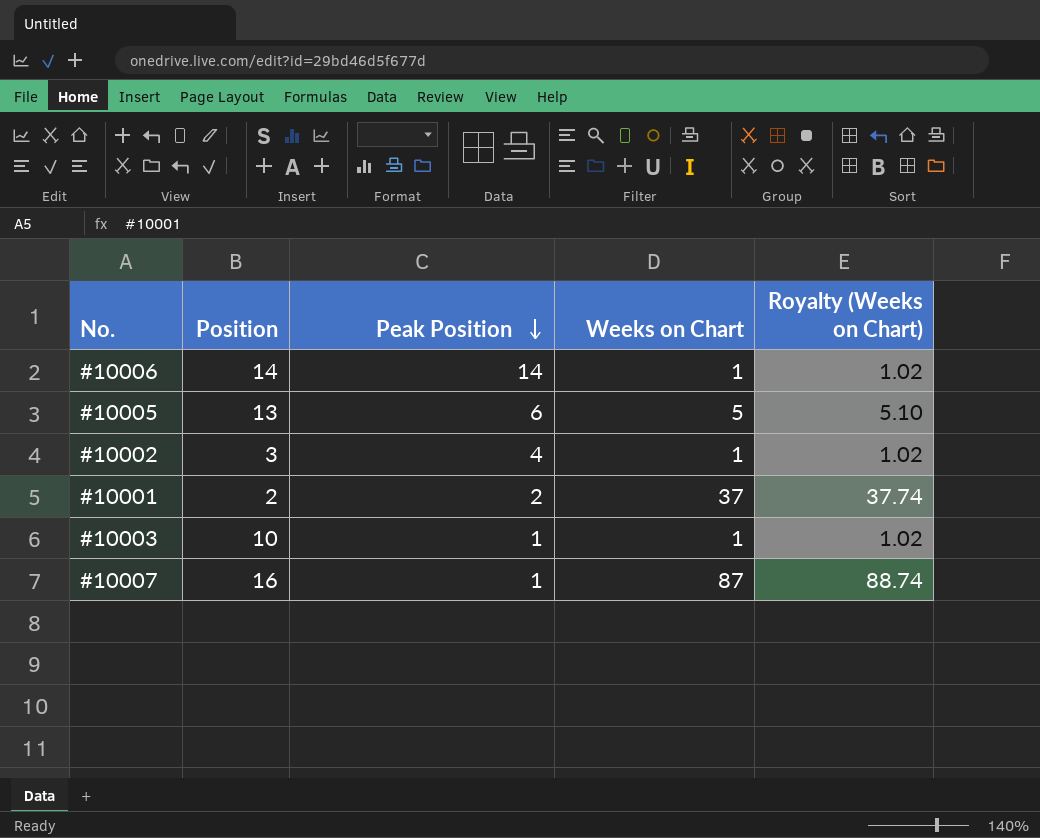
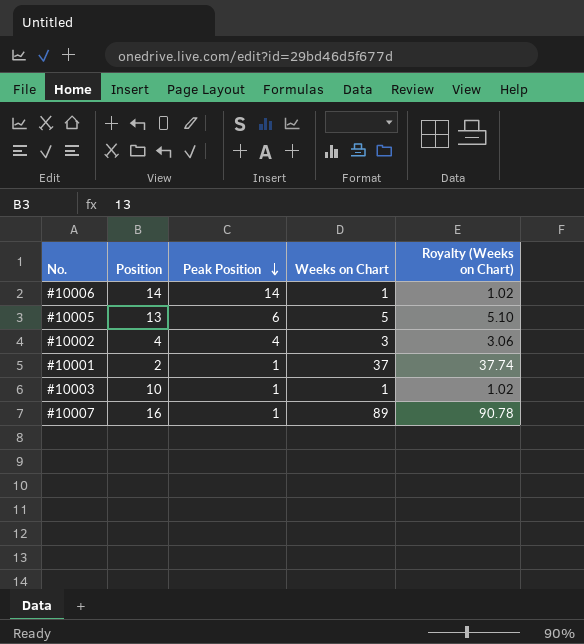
#10002 | Position: 3 -> 4
#10002 | Weeks on Chart: 1 -> 3
#10002 | Royalty (Weeks on Chart): 1.02 -> 3.06
#10001 | Peak Position: 2 -> 1
#10007 | Weeks on Chart: 87 -> 89
#10007 | Royalty (Weeks on Chart): 88.74 -> 90.78

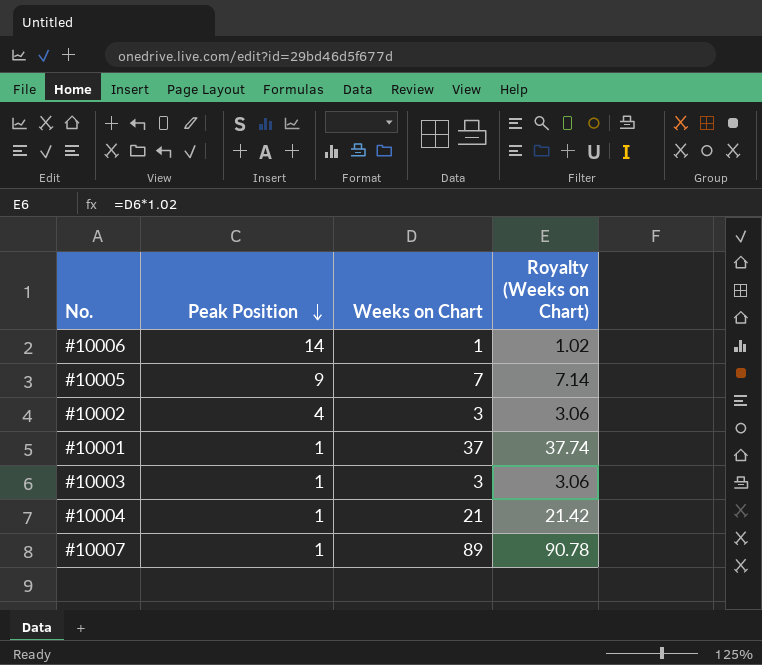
column Position | position: 2 -> none
#10005 | Peak Position: 6 -> 9
#10005 | Weeks on Chart: 5 -> 7
#10005 | Royalty (Weeks on Chart): 5.10 -> 7.14
#10003 | Weeks on Chart: 1 -> 3
#10003 | Royalty (Weeks on Chart): 1.02 -> 3.06
row #10004: none -> 1 | 21 | 21.42

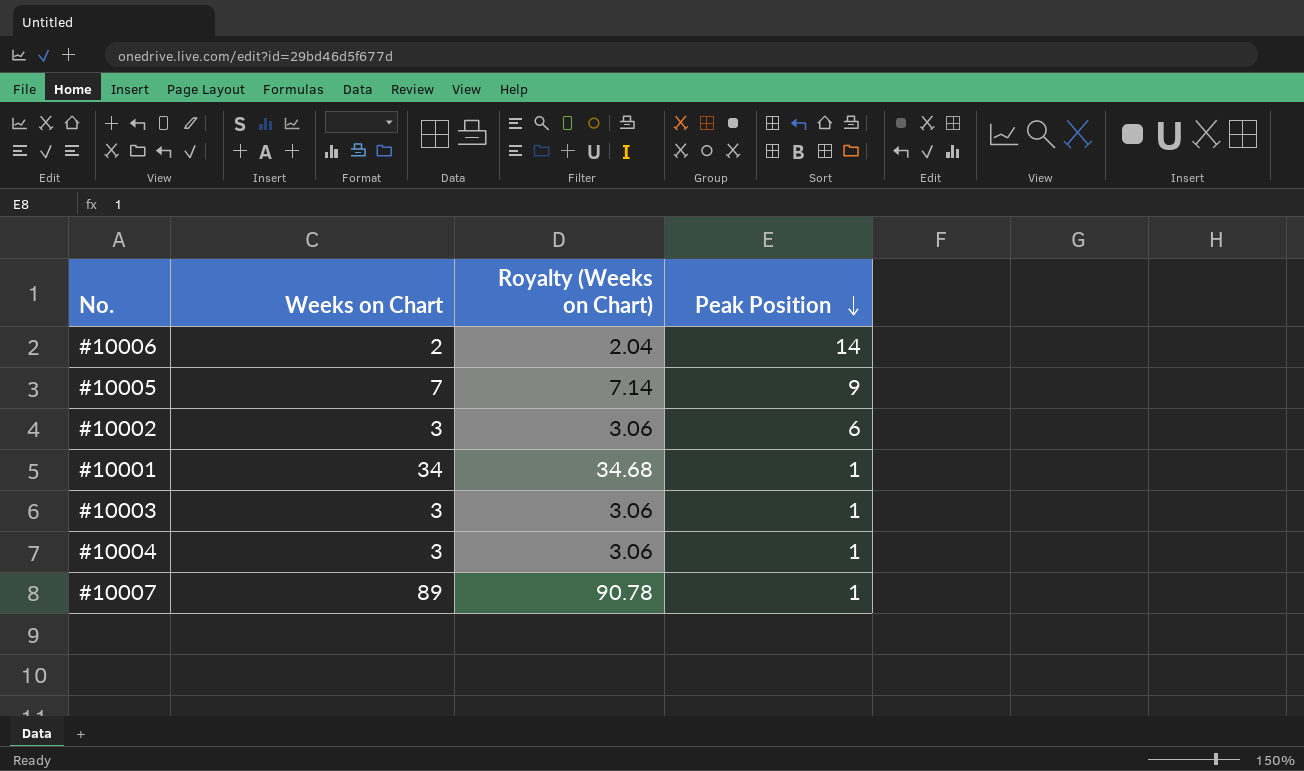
column Peak Position | position: 2 -> 4
#10006 | Weeks on Chart: 1 -> 2
#10006 | Royalty (Weeks on Chart): 1.02 -> 2.04
#10002 | Peak Position: 4 -> 6
#10001 | Weeks on Chart: 37 -> 34
#10001 | Royalty (Weeks on Chart): 37.74 -> 34.68
#10004 | Weeks on Chart: 21 -> 3
#10004 | Royalty (Weeks on Chart): 21.42 -> 3.06

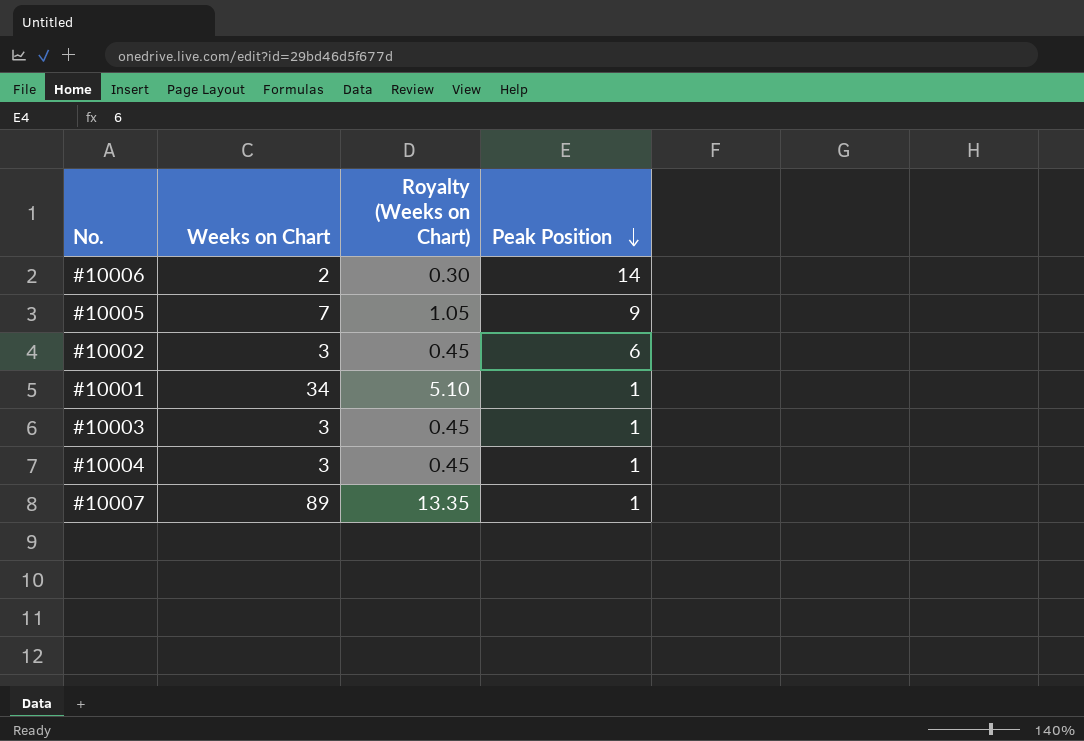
column Royalty (Weeks on Chart) | formula: [Weeks on Chart] * 1.02 -> [Weeks on Chart] * 0.15

